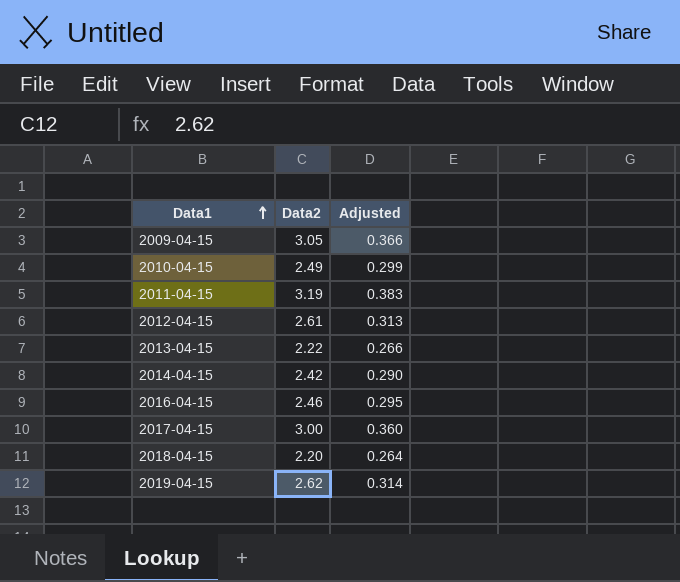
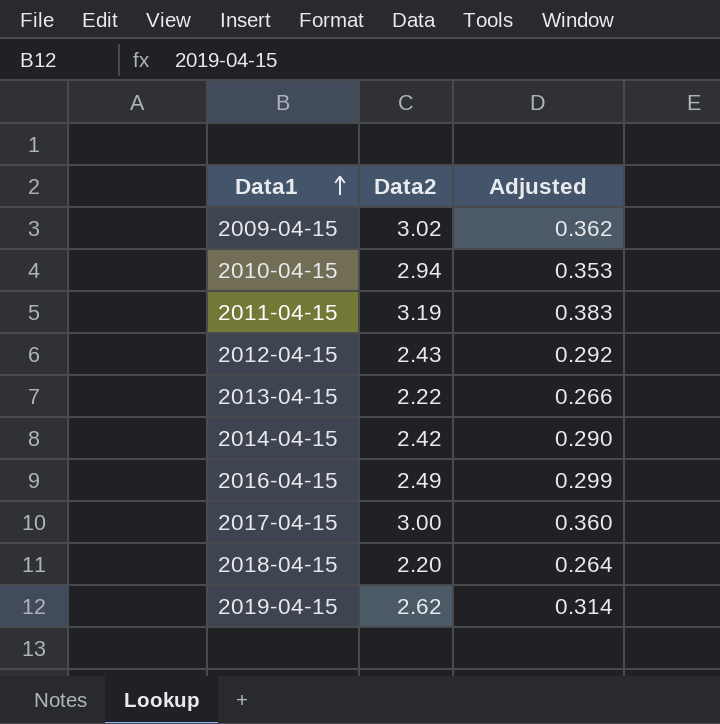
2009-04-15 | Data2: 3.05 -> 3.02
2009-04-15 | Adjusted: 0.366 -> 0.362
2010-04-15 | Data2: 2.49 -> 2.94
2010-04-15 | Adjusted: 0.299 -> 0.353
2012-04-15 | Data2: 2.61 -> 2.43
2012-04-15 | Adjusted: 0.313 -> 0.292
2016-04-15 | Data2: 2.46 -> 2.49
2016-04-15 | Adjusted: 0.295 -> 0.299

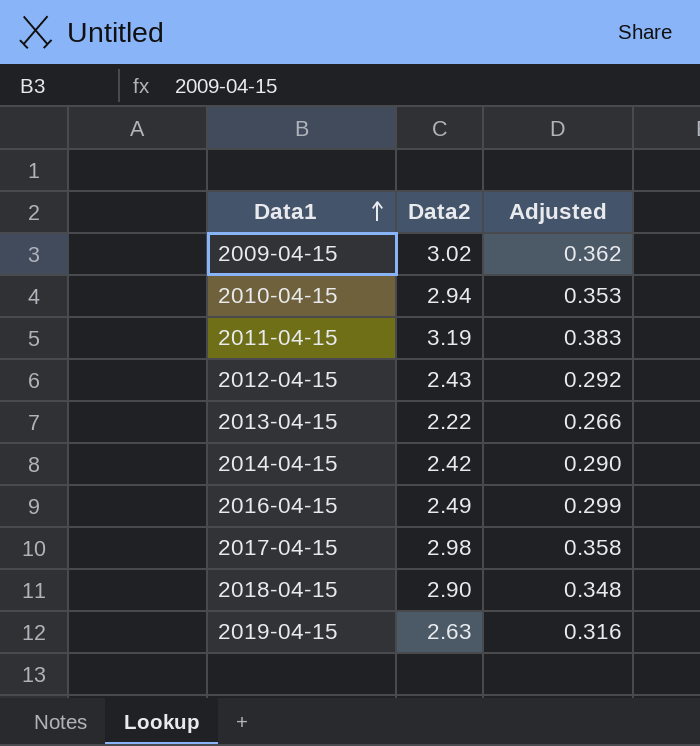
2017-04-15 | Data2: 3.00 -> 2.98
2017-04-15 | Adjusted: 0.360 -> 0.358
2018-04-15 | Data2: 2.20 -> 2.90
2018-04-15 | Adjusted: 0.264 -> 0.348
2019-04-15 | Data2: 2.62 -> 2.63
2019-04-15 | Adjusted: 0.314 -> 0.316

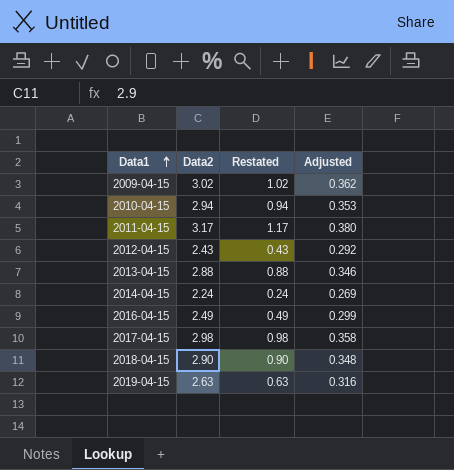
column Restated | formula: none -> [Data2] - 2
2011-04-15 | Data2: 3.19 -> 3.17
2011-04-15 | Adjusted: 0.383 -> 0.380
2013-04-15 | Data2: 2.22 -> 2.88
2013-04-15 | Adjusted: 0.266 -> 0.346
2014-04-15 | Data2: 2.42 -> 2.24
2014-04-15 | Adjusted: 0.290 -> 0.269

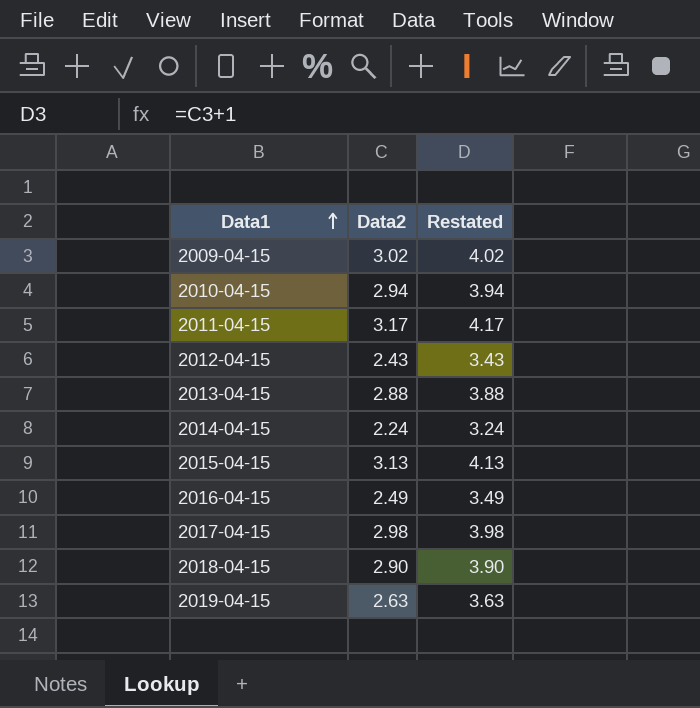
column Adjusted | formula: [Data2] * 0.12 -> none
column Restated | formula: [Data2] - 2 -> [Data2] + 1
row 2015-04-15: none -> 3.13 | 4.13

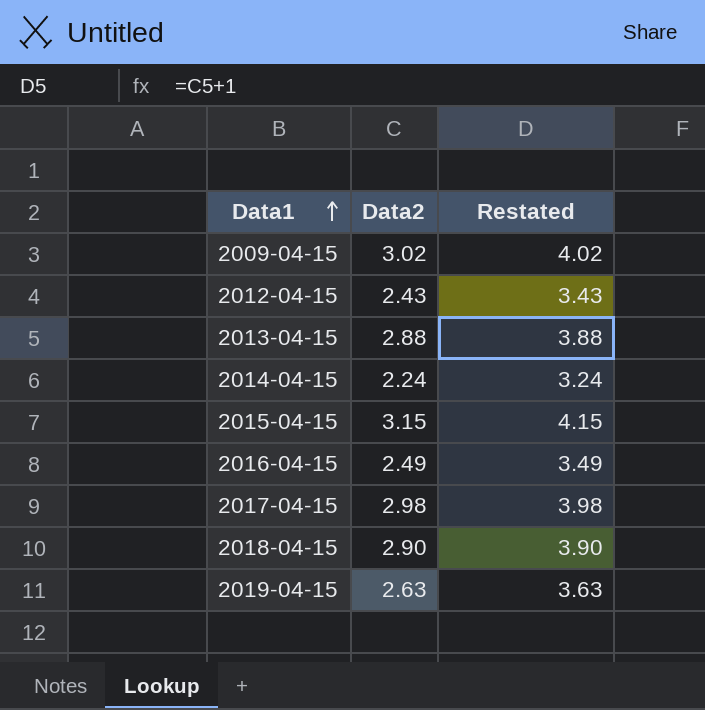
row 2010-04-15: 2.94 | 3.94 -> none
row 2011-04-15: 3.17 | 4.17 -> none
2015-04-15 | Data2: 3.13 -> 3.15
2015-04-15 | Restated: 4.13 -> 4.15

